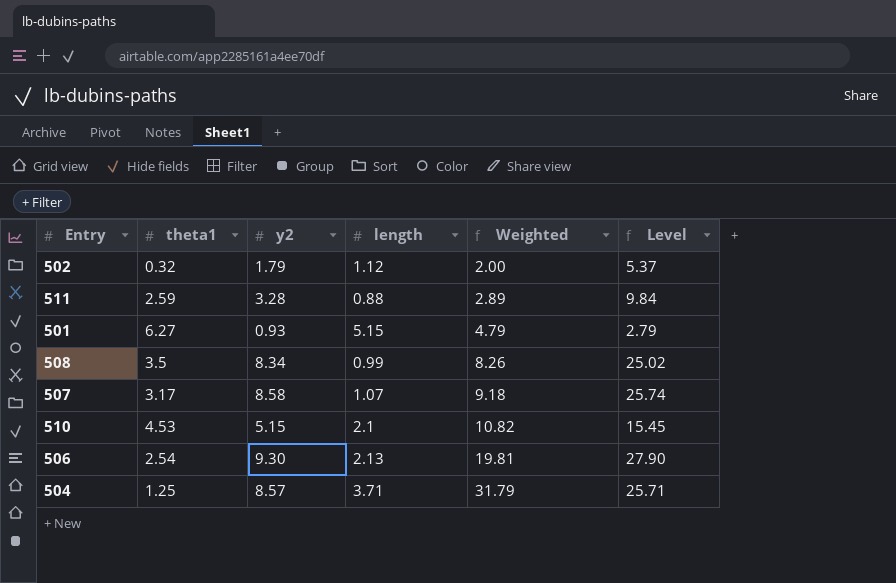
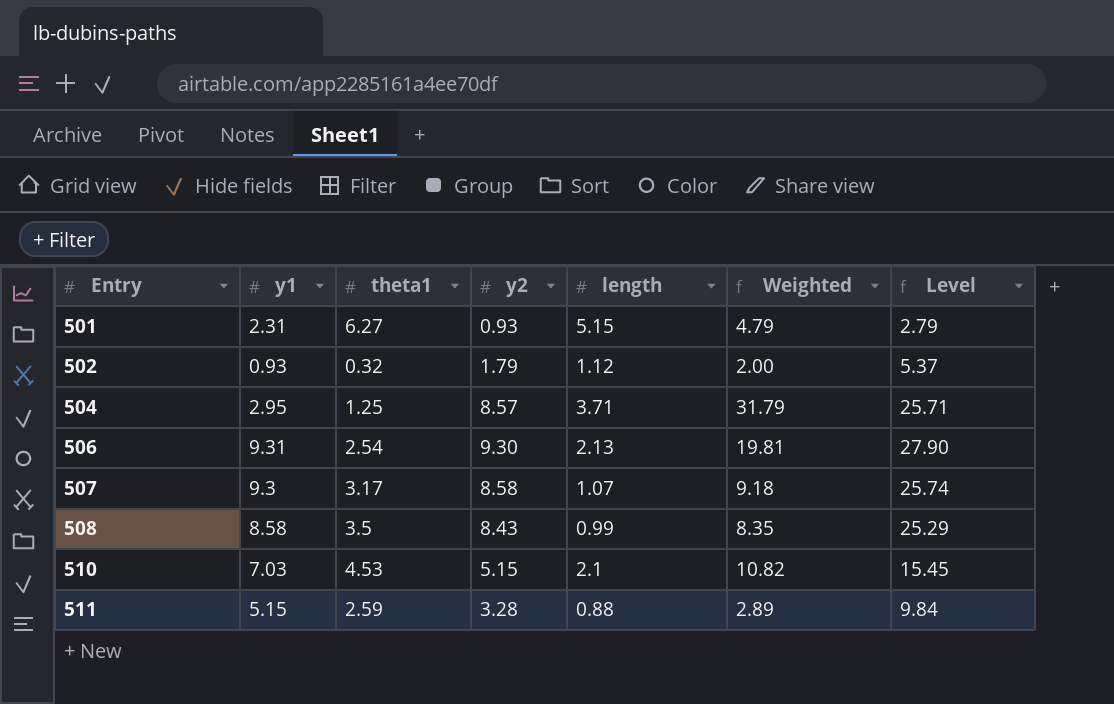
row order: Weighted ascending -> Entry ascending
column y1 | position: none -> 2
508 | y2: 8.34 -> 8.43
508 | Weighted: 8.26 -> 8.35
508 | Level: 25.02 -> 25.29

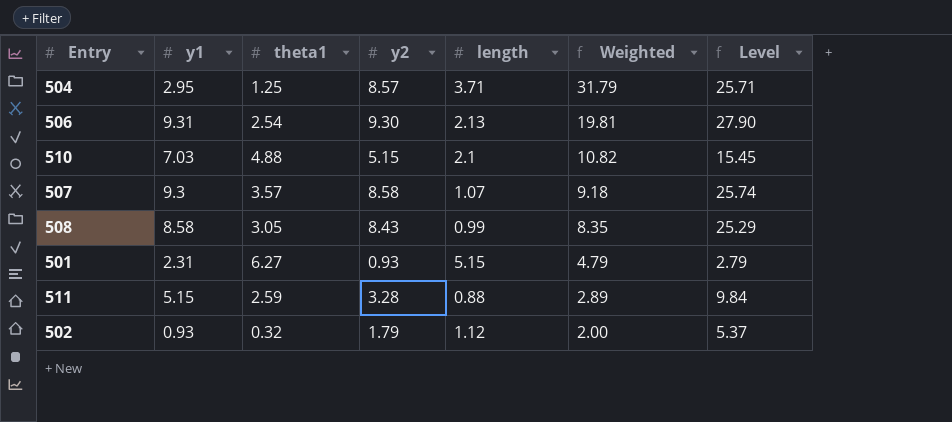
row order: Entry ascending -> Weighted descending
510 | theta1: 4.53 -> 4.88
507 | theta1: 3.17 -> 3.57
508 | theta1: 3.5 -> 3.05

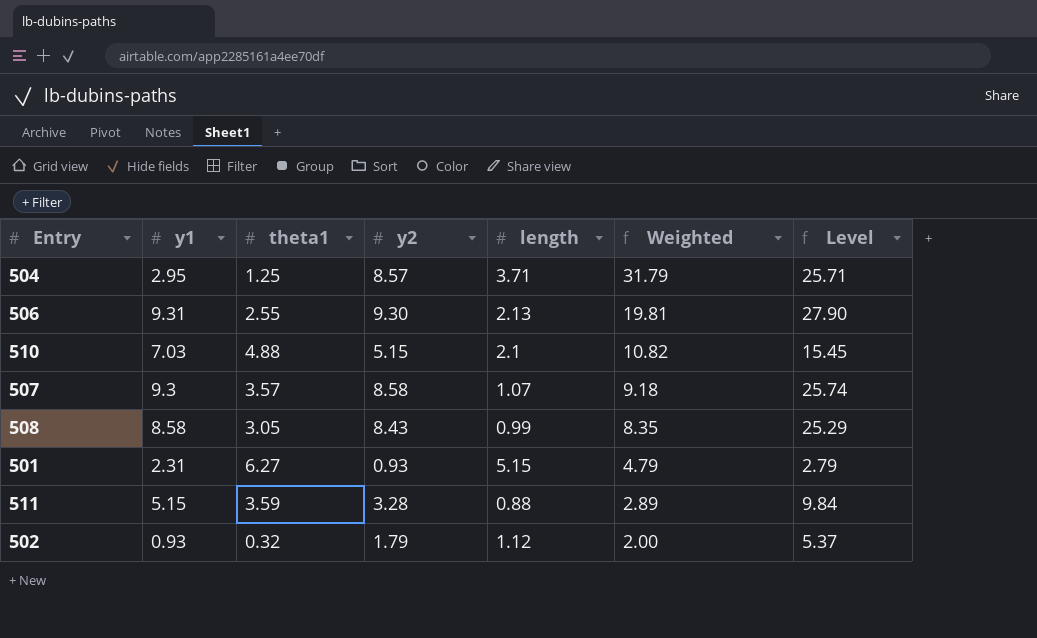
506 | theta1: 2.54 -> 2.55
511 | theta1: 2.59 -> 3.59

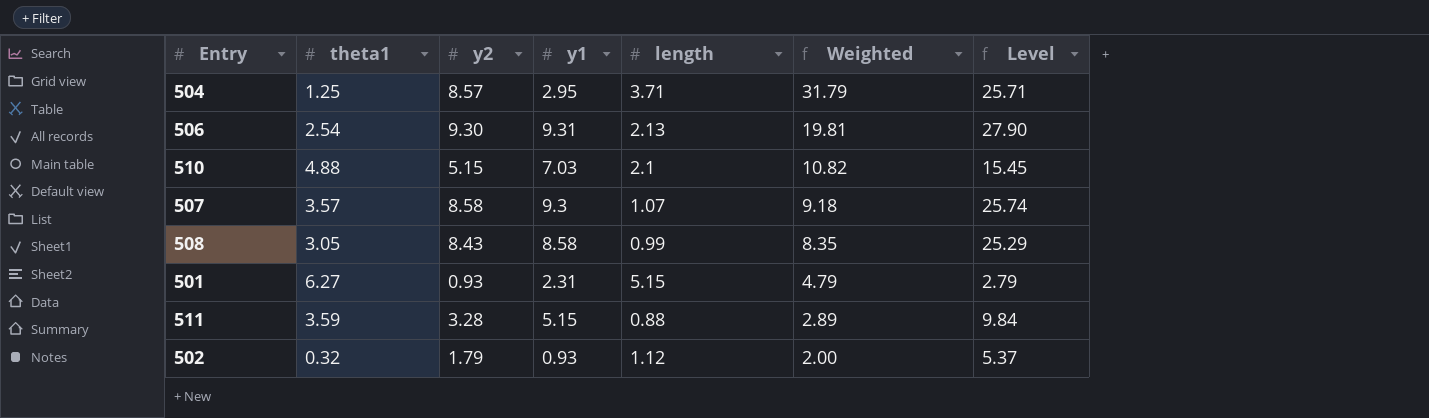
column y1 | position: 2 -> 4
506 | theta1: 2.55 -> 2.54

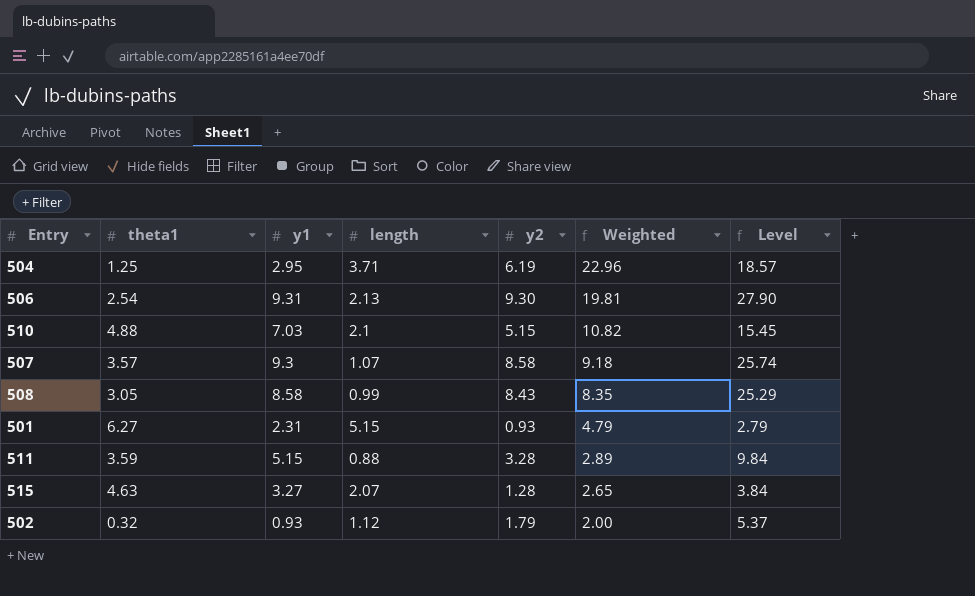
column y2 | position: 3 -> 5
504 | y2: 8.57 -> 6.19
504 | Weighted: 31.79 -> 22.96
504 | Level: 25.71 -> 18.57
row 515: none -> 4.63 | 3.27 | 2.07 | 1.28 | 2.65 | 3.84

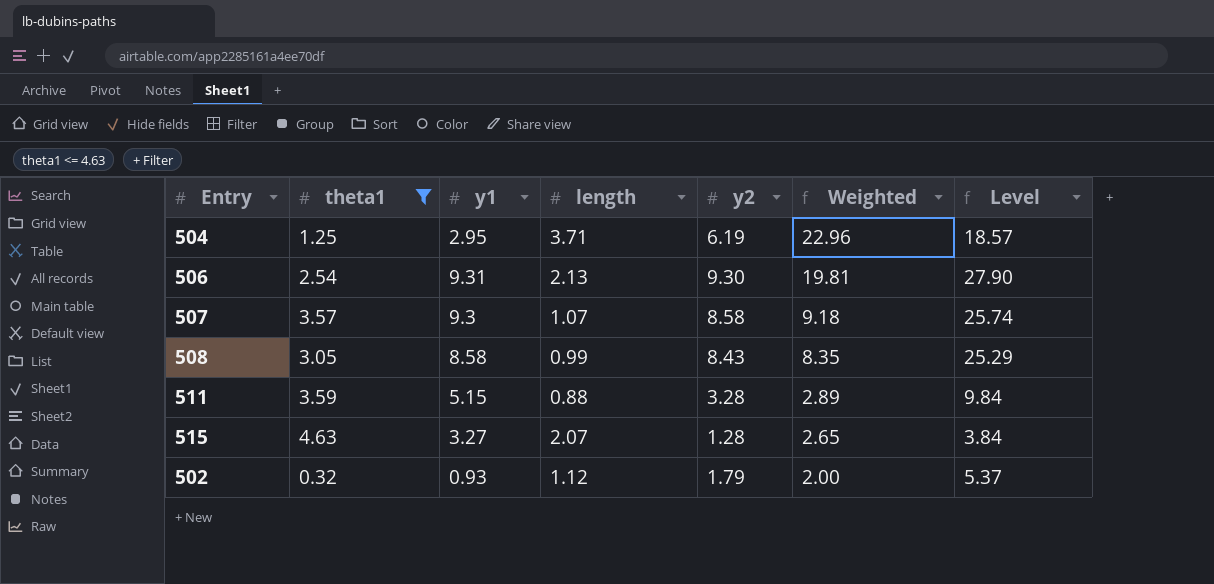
filter: none -> theta1 <= 4.63

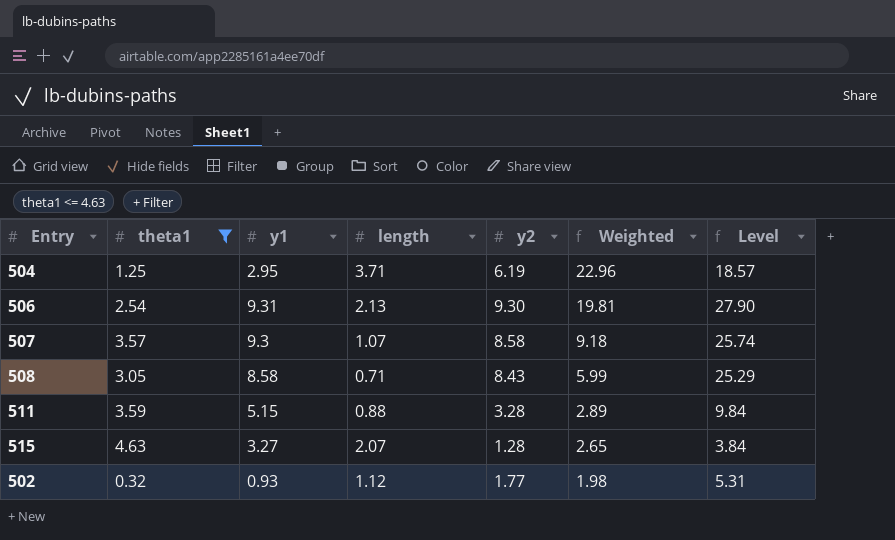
508 | length: 0.99 -> 0.71
508 | Weighted: 8.35 -> 5.99
502 | y2: 1.79 -> 1.77
502 | Weighted: 2.00 -> 1.98
502 | Level: 5.37 -> 5.31

